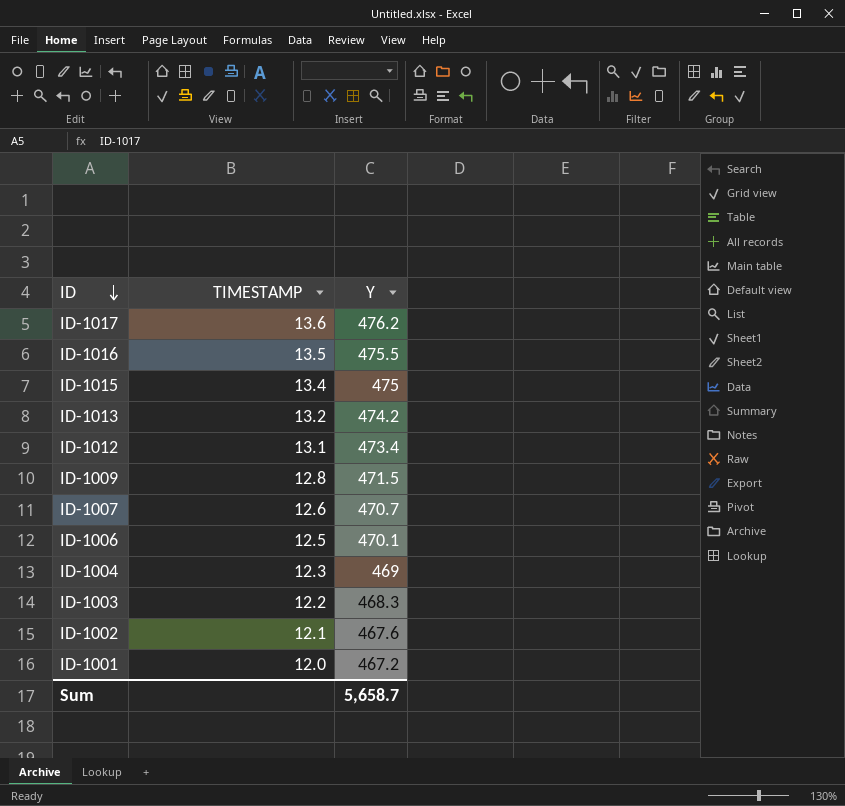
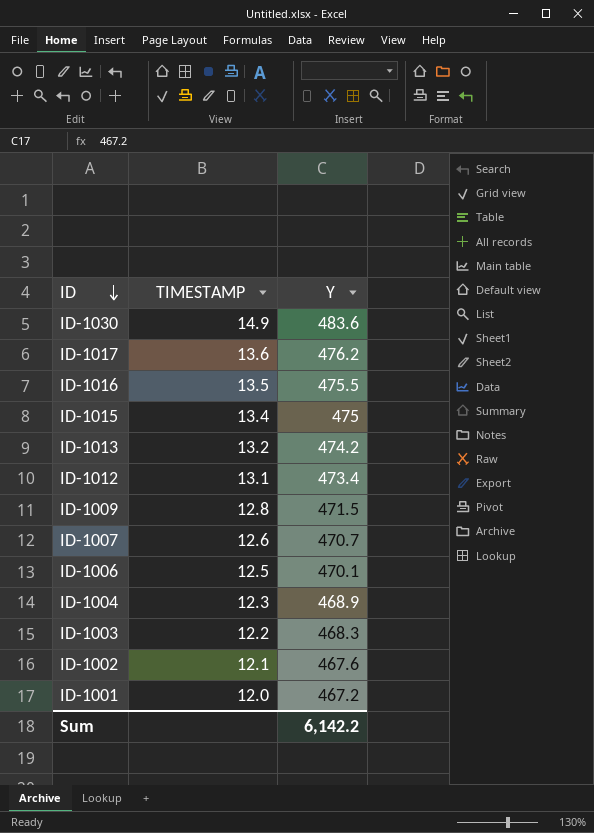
row ID-1030: none -> 14.9 | 483.6
ID-1004 | Y: 469 -> 468.9
Sum | Y: 5,658.7 -> 6,142.2

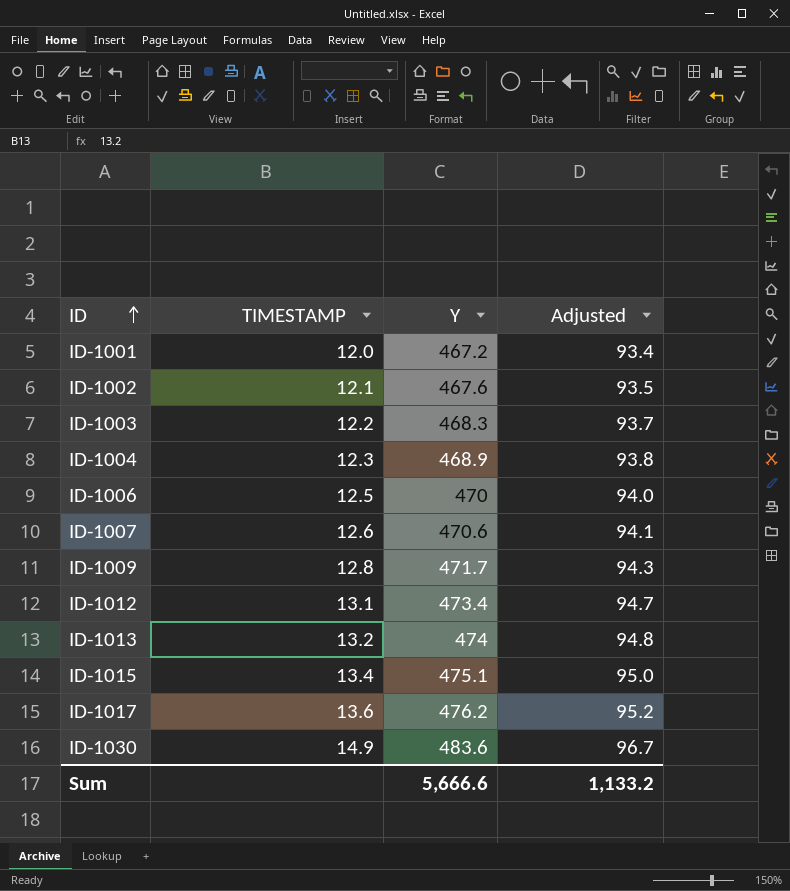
row order: ID descending -> ID ascending
column Adjusted | formula: none -> [Y] * 0.2
row ID-1016: 13.5 | 475.5 -> none
ID-1006 | Y: 470.1 -> 470
ID-1007 | Y: 470.7 -> 470.6
ID-1009 | Y: 471.5 -> 471.7
ID-1013 | Y: 474.2 -> 474
ID-1015 | Y: 475 -> 475.1
Sum | Y: 6,142.2 -> 5,666.6

